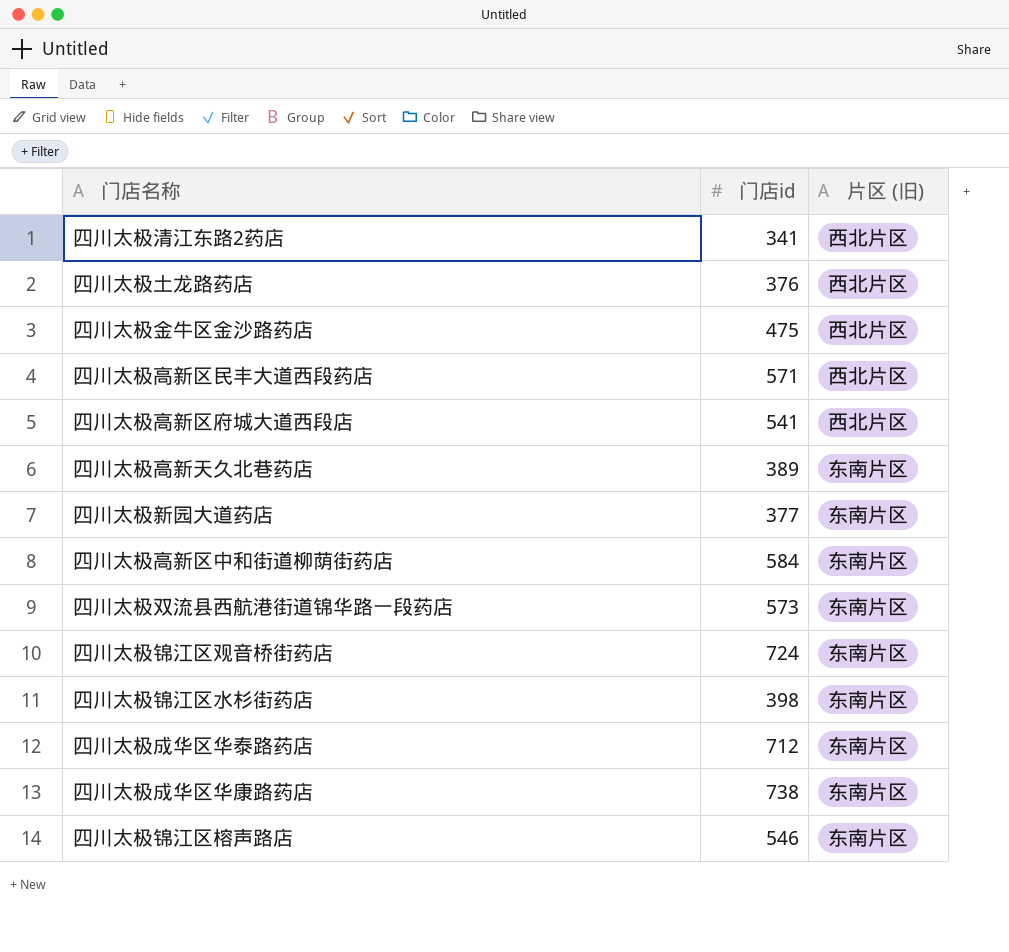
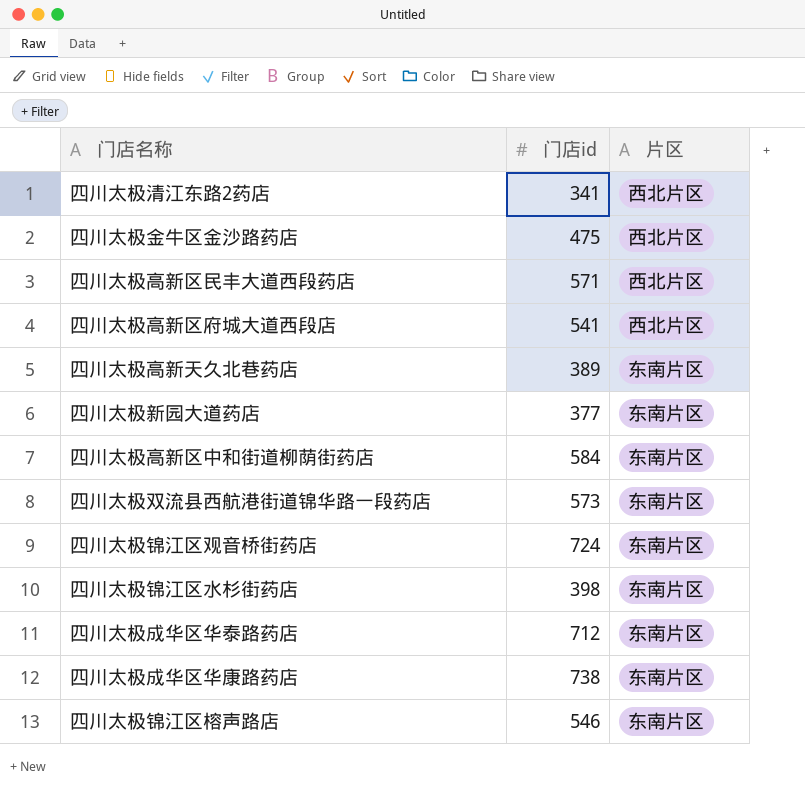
column name: 片区 (旧) -> 片区
row 四川太极土龙路药店: 376 | 西北片区 -> none

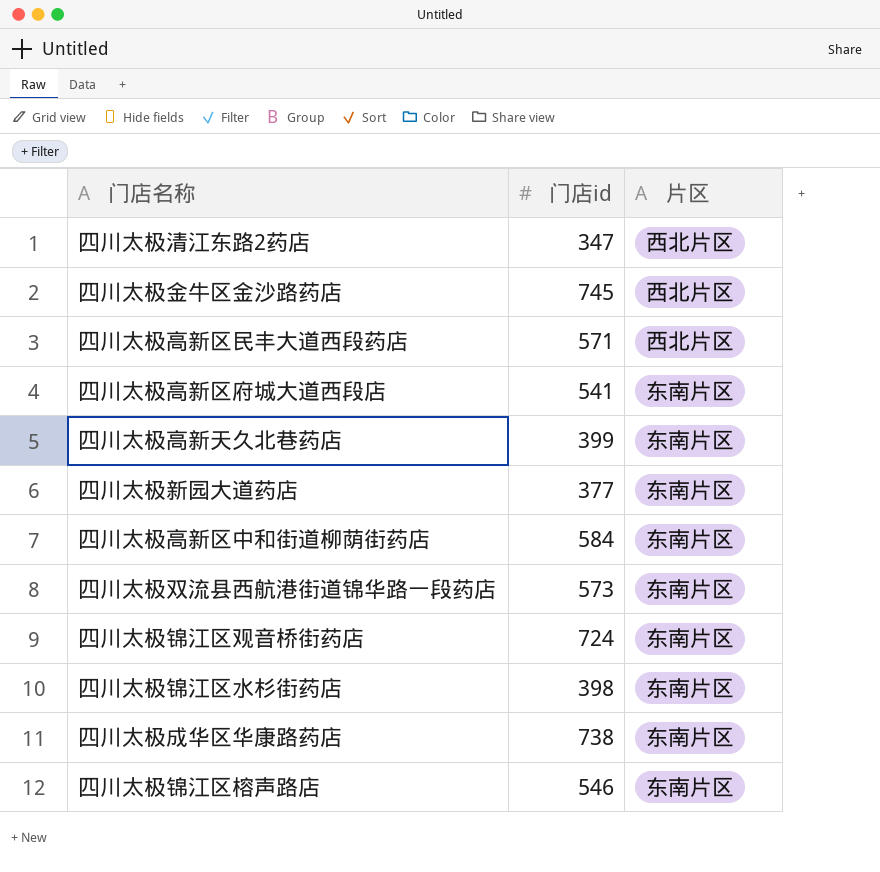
row 四川太极成华区华泰路药店: 712 | 东南片区 -> none
四川太极清江东路2药店 | 门店id: 341 -> 347
四川太极金牛区金沙路药店 | 门店id: 475 -> 745
四川太极高新区府城大道西段店 | 片区: 西北片区 -> 东南片区
四川太极高新天久北巷药店 | 门店id: 389 -> 399

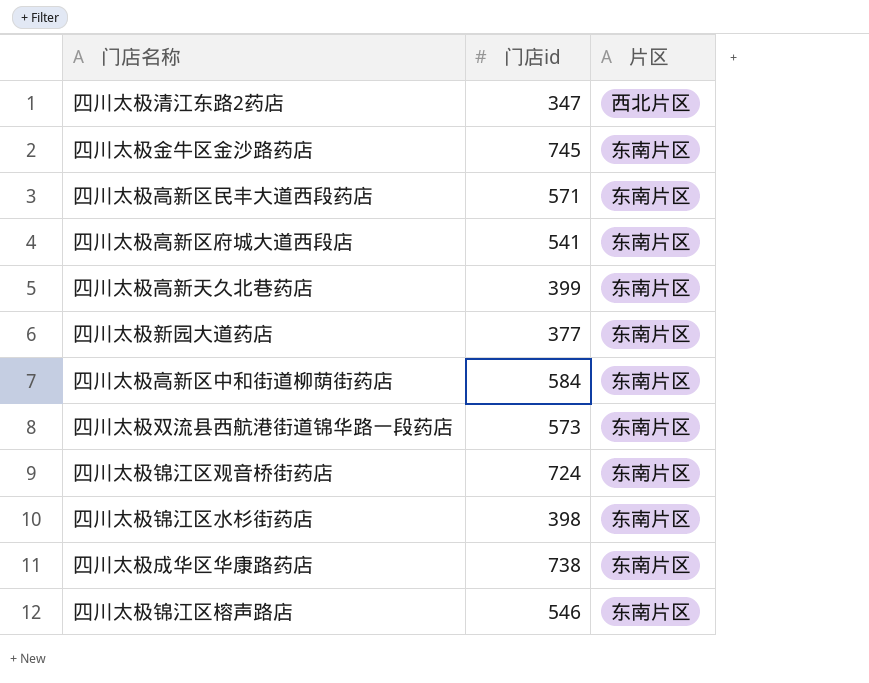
四川太极金牛区金沙路药店 | 片区: 西北片区 -> 东南片区
四川太极高新区民丰大道西段药店 | 片区: 西北片区 -> 东南片区

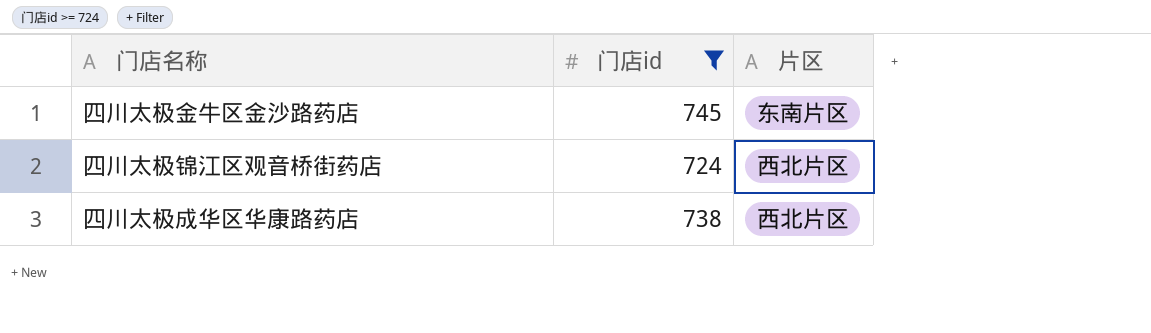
filter: none -> 门店id >= 724
四川太极锦江区观音桥街药店 | 片区: 东南片区 -> 西北片区
四川太极成华区华康路药店 | 片区: 东南片区 -> 西北片区

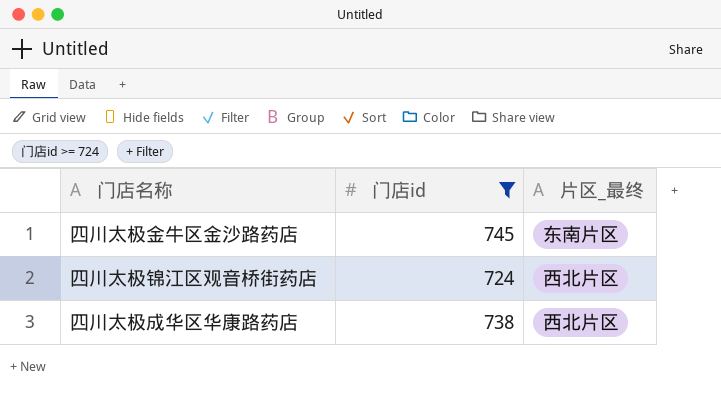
column name: 片区 -> 片区_最终

